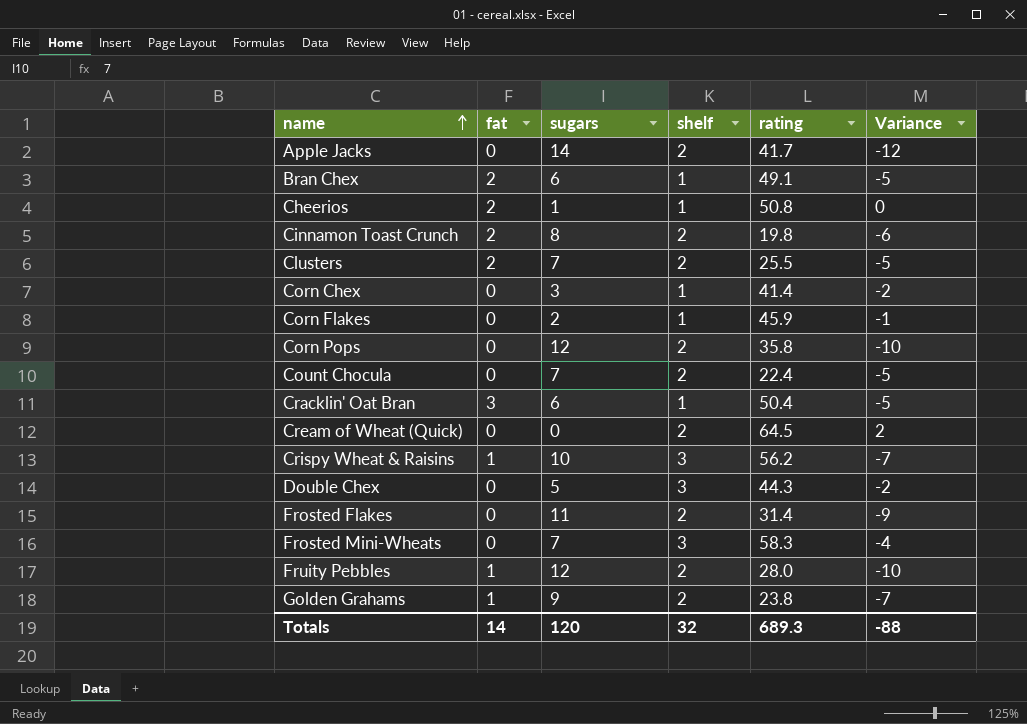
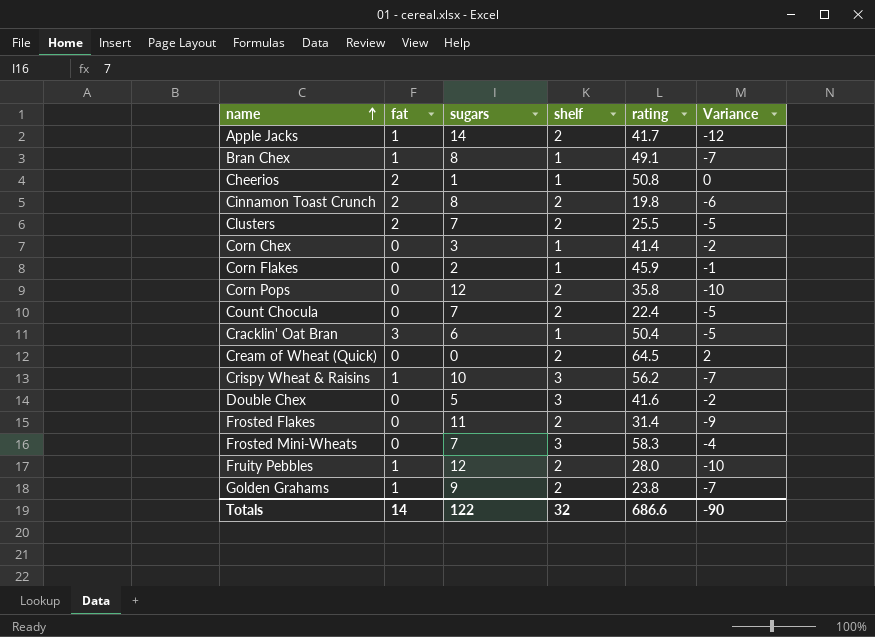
Apple Jacks | fat: 0 -> 1
Bran Chex | fat: 2 -> 1
Bran Chex | sugars: 6 -> 8
Bran Chex | Variance: -5 -> -7
Double Chex | rating: 44.3 -> 41.6
Totals | sugars: 120 -> 122
Totals | rating: 689.3 -> 686.6
Totals | Variance: -88 -> -90

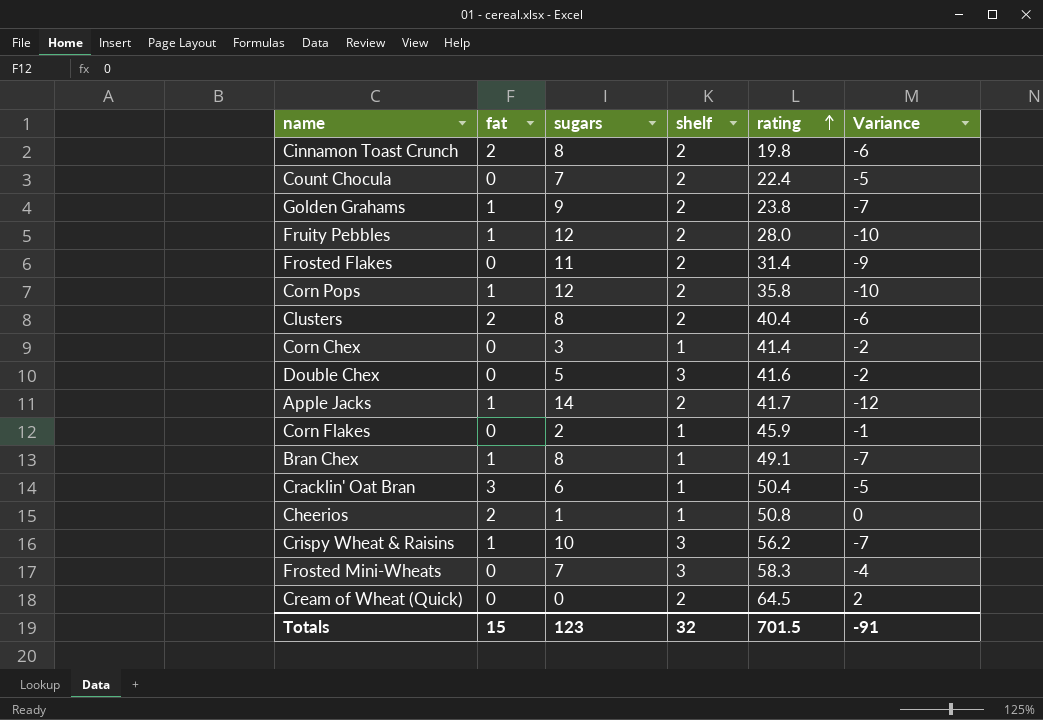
row order: name ascending -> rating ascending
Corn Pops | fat: 0 -> 1
Clusters | sugars: 7 -> 8
Clusters | rating: 25.5 -> 40.4
Clusters | Variance: -5 -> -6
Totals | fat: 14 -> 15
Totals | sugars: 122 -> 123
Totals | rating: 686.6 -> 701.5
Totals | Variance: -90 -> -91

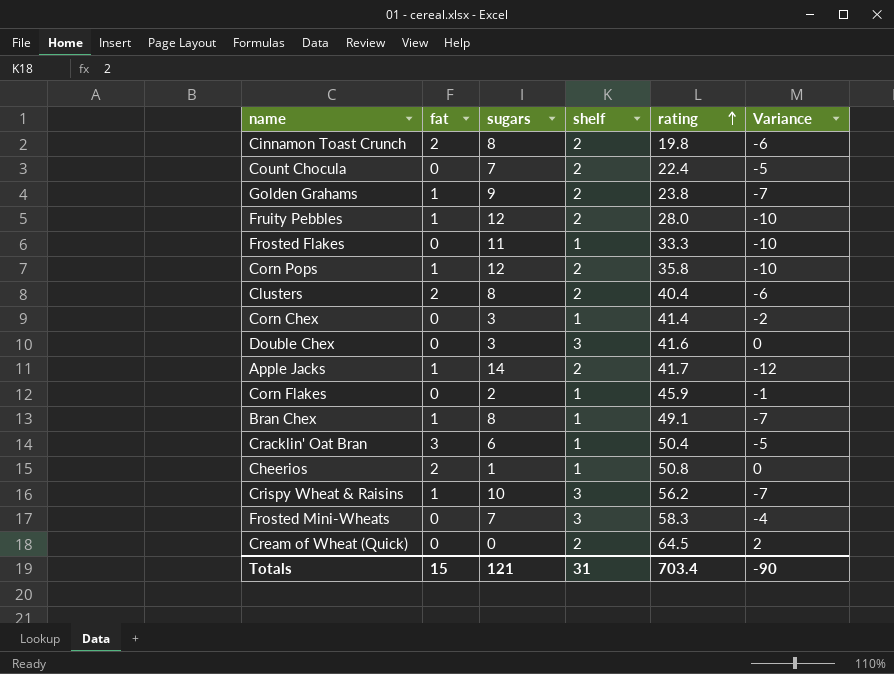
Frosted Flakes | shelf: 2 -> 1
Frosted Flakes | rating: 31.4 -> 33.3
Frosted Flakes | Variance: -9 -> -10
Double Chex | sugars: 5 -> 3
Double Chex | Variance: -2 -> 0
Totals | sugars: 123 -> 121
Totals | shelf: 32 -> 31
Totals | rating: 701.5 -> 703.4
Totals | Variance: -91 -> -90

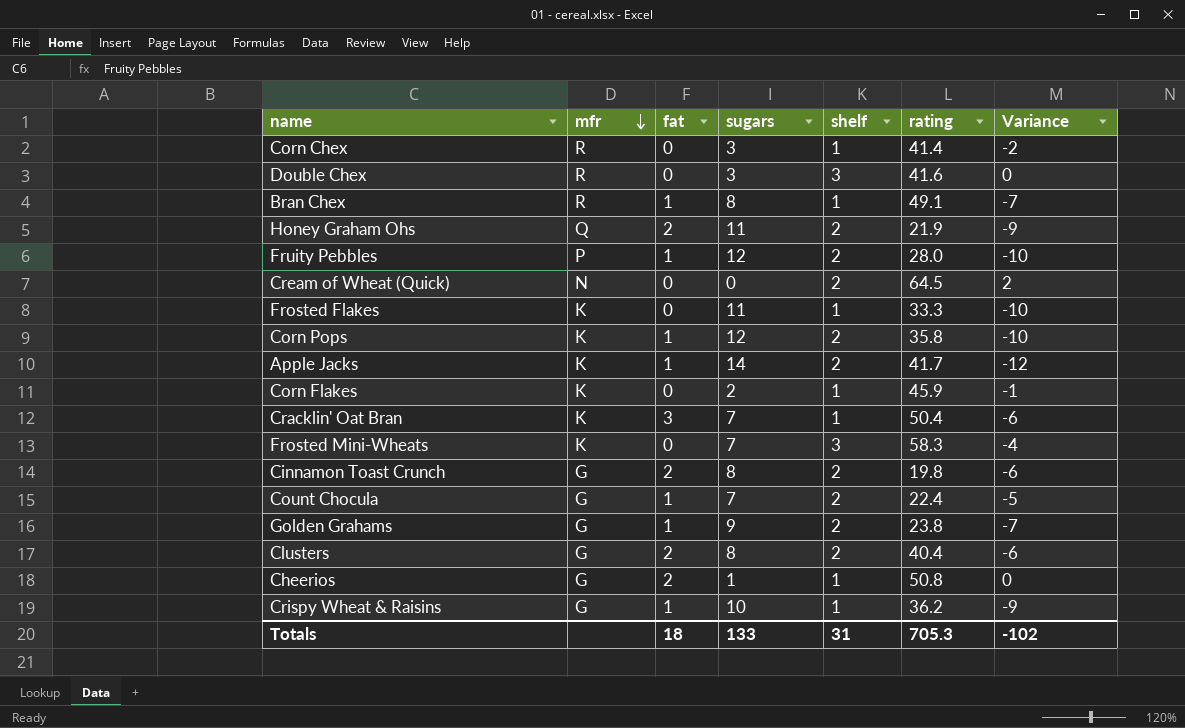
row order: rating ascending -> mfr descending
column mfr | position: none -> 2
row Honey Graham Ohs: none -> Q | 2 | 11 | 2 | 21.9 | -9
Cracklin' Oat Bran | sugars: 6 -> 7
Cracklin' Oat Bran | Variance: -5 -> -6
Count Chocula | fat: 0 -> 1
Crispy Wheat & Raisins | shelf: 3 -> 1
Crispy Wheat & Raisins | rating: 56.2 -> 36.2
Crispy Wheat & Raisins | Variance: -7 -> -9
Totals | fat: 15 -> 18
Totals | sugars: 121 -> 133
Totals | rating: 703.4 -> 705.3
Totals | Variance: -90 -> -102

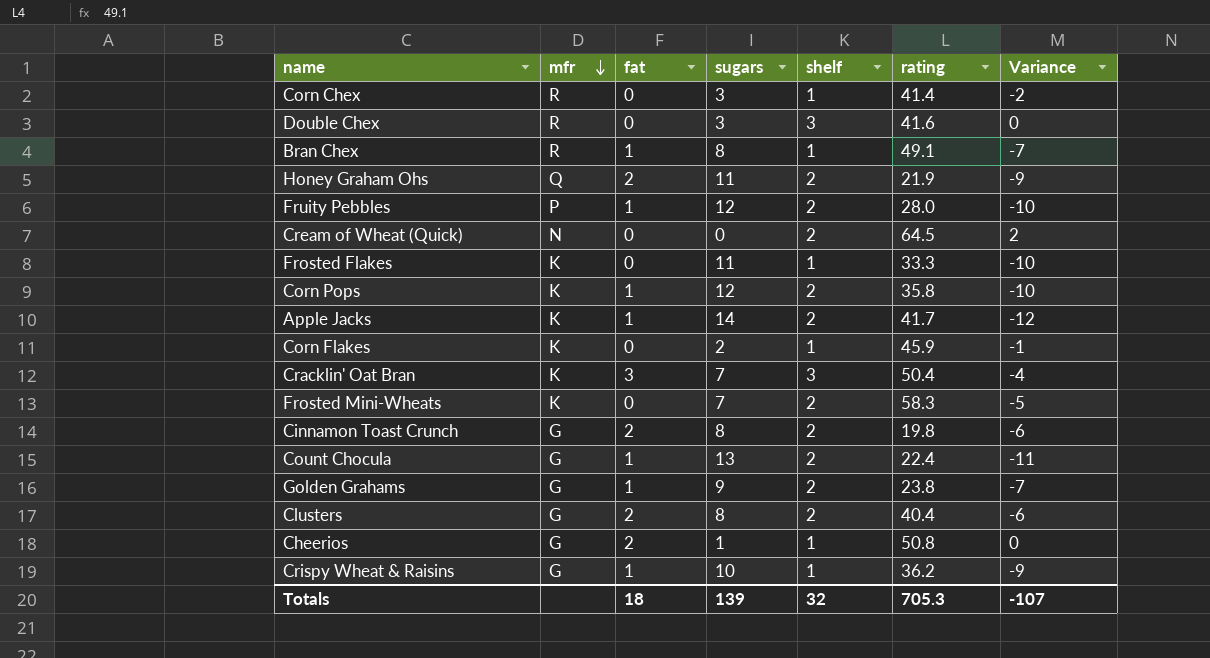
Cracklin' Oat Bran | shelf: 1 -> 3
Cracklin' Oat Bran | Variance: -6 -> -4
Frosted Mini-Wheats | shelf: 3 -> 2
Frosted Mini-Wheats | Variance: -4 -> -5
Count Chocula | sugars: 7 -> 13
Count Chocula | Variance: -5 -> -11
Totals | sugars: 133 -> 139
Totals | shelf: 31 -> 32
Totals | Variance: -102 -> -107

